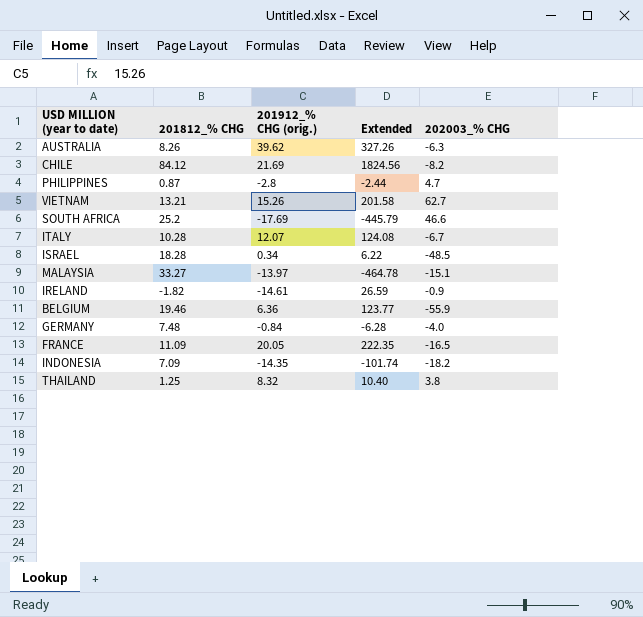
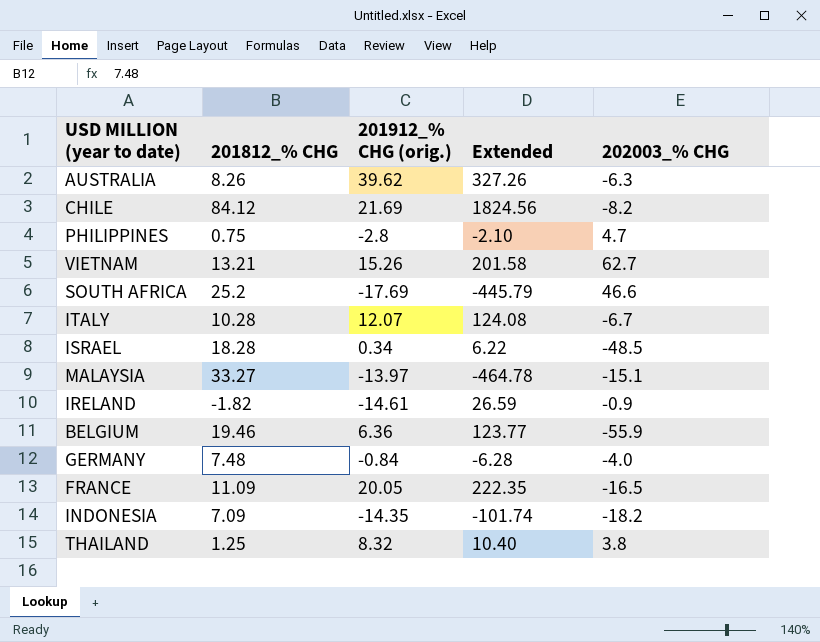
PHILIPPINES | 201812_% CHG: 0.87 -> 0.75
PHILIPPINES | Extended: -2.44 -> -2.10

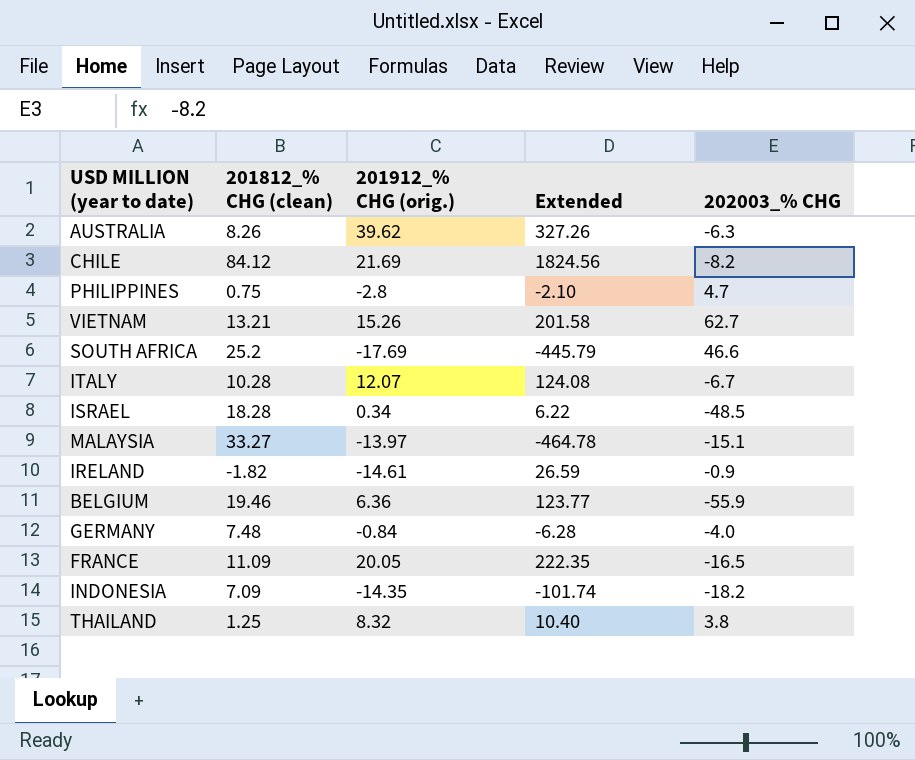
column name: 201812_% CHG -> 201812_% CHG (clean)

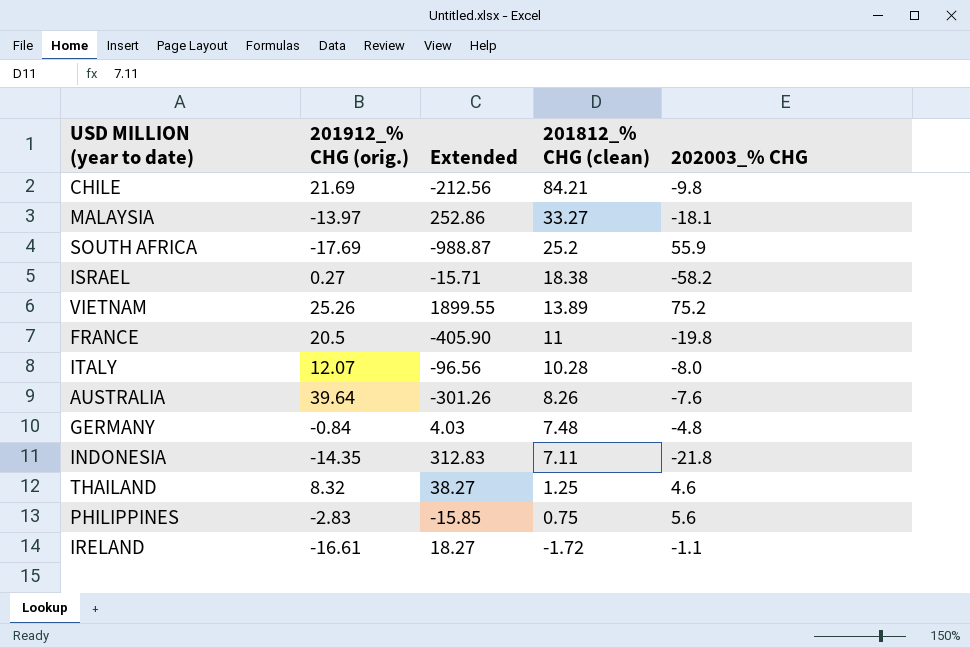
row order: none -> 201812_% CHG (clean) descending
column Extended | formula: [201812_% CHG (clean)] * [201912_% CHG (orig.)] -> [201912_% CHG (orig.)] * [202003_% CHG]
column 201812_% CHG (clean) | position: 2 -> 4
row BELGIUM: 19.46 | 6.36 | 123.77 | -55.9 -> none
CHILE | 201812_% CHG (clean): 84.12 -> 84.21
CHILE | 202003_% CHG: -8.2 -> -9.8
MALAYSIA | 202003_% CHG: -15.1 -> -18.1
SOUTH AFRICA | 202003_% CHG: 46.6 -> 55.9
ISRAEL | 201912_% CHG (orig.): 0.34 -> 0.27
ISRAEL | 201812_% CHG (clean): 18.28 -> 18.38
ISRAEL | 202003_% CHG: -48.5 -> -58.2
VIETNAM | 201912_% CHG (orig.): 15.26 -> 25.26
VIETNAM | 201812_% CHG (clean): 13.21 -> 13.89
VIETNAM | 202003_% CHG: 62.7 -> 75.2
FRANCE | 201912_% CHG (orig.): 20.05 -> 20.5
FRANCE | 201812_% CHG (clean): 11.09 -> 11
FRANCE | 202003_% CHG: -16.5 -> -19.8
ITALY | 202003_% CHG: -6.7 -> -8.0
AUSTRALIA | 201912_% CHG (orig.): 39.62 -> 39.64
AUSTRALIA | 202003_% CHG: -6.3 -> -7.6
GERMANY | 202003_% CHG: -4.0 -> -4.8
INDONESIA | 201812_% CHG (clean): 7.09 -> 7.11
INDONESIA | 202003_% CHG: -18.2 -> -21.8
THAILAND | 202003_% CHG: 3.8 -> 4.6
PHILIPPINES | 201912_% CHG (orig.): -2.8 -> -2.83
PHILIPPINES | 202003_% CHG: 4.7 -> 5.6
IRELAND | 201912_% CHG (orig.): -14.61 -> -16.61
IRELAND | 201812_% CHG (clean): -1.82 -> -1.72
IRELAND | 202003_% CHG: -0.9 -> -1.1

